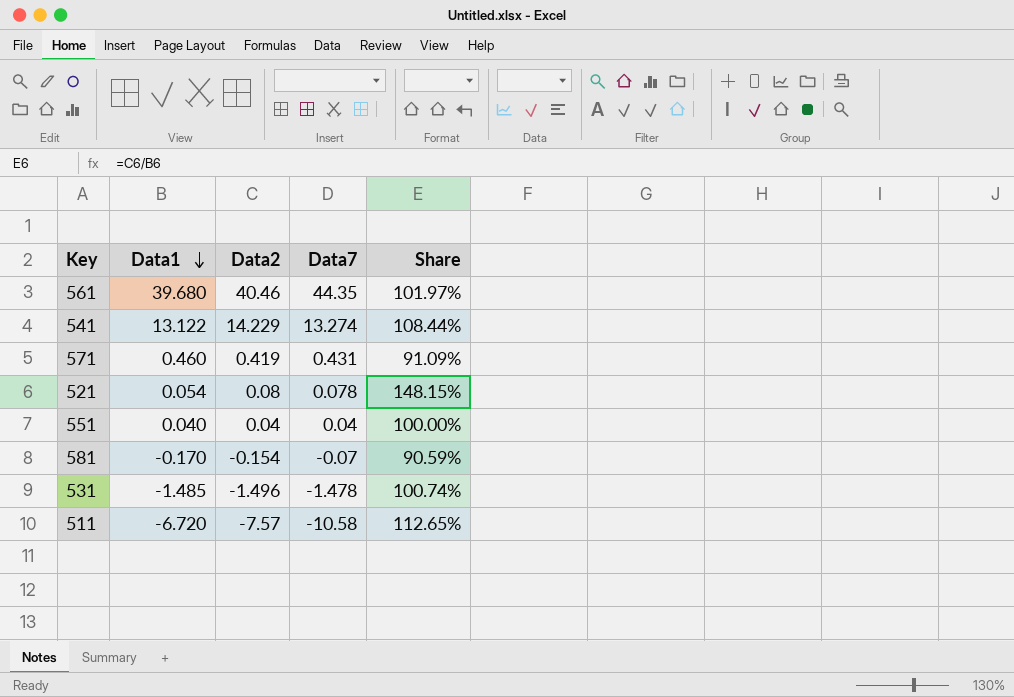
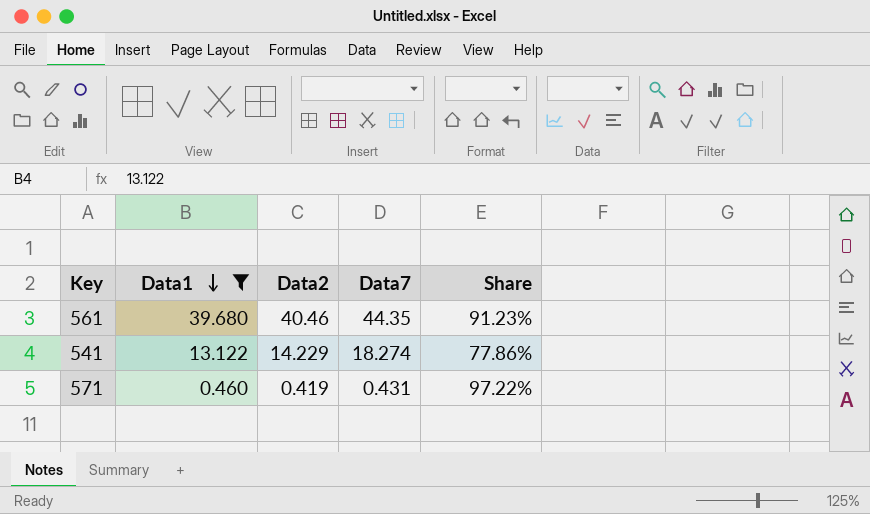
filter: none -> Data1 >= 0.460
column Share | formula: [Data2] / [Data1] -> [Data2] / [Data7]
541 | Data7: 13.274 -> 18.274

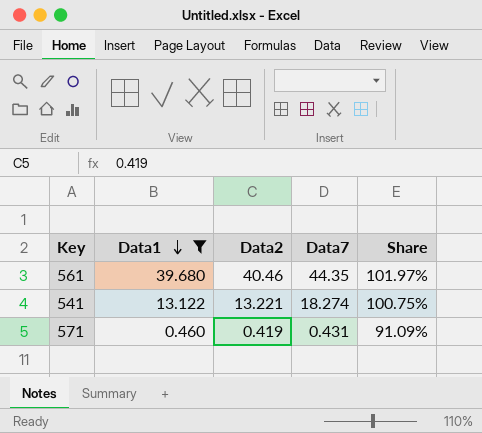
column Share | formula: [Data2] / [Data7] -> [Data2] / [Data1]
541 | Data2: 14.229 -> 13.221

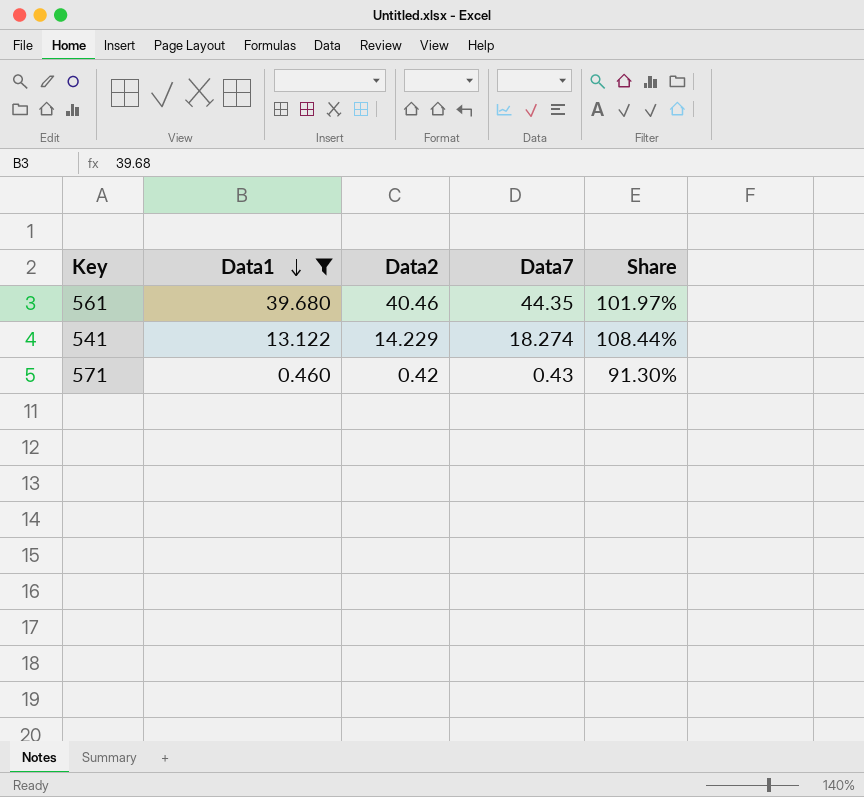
541 | Data2: 13.221 -> 14.229
541 | Share: 100.75% -> 108.44%
571 | Data2: 0.419 -> 0.42
571 | Data7: 0.431 -> 0.43
571 | Share: 91.09% -> 91.30%

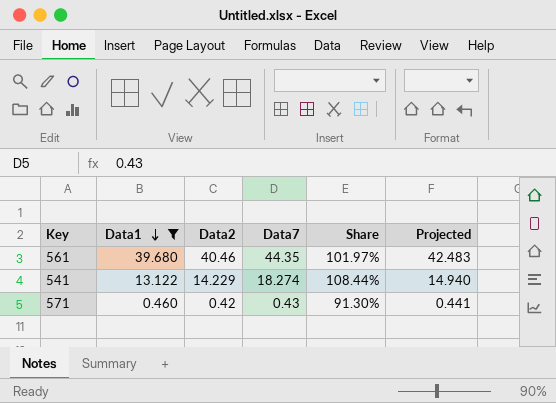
column Projected | formula: none -> [Data2] * 1.05

